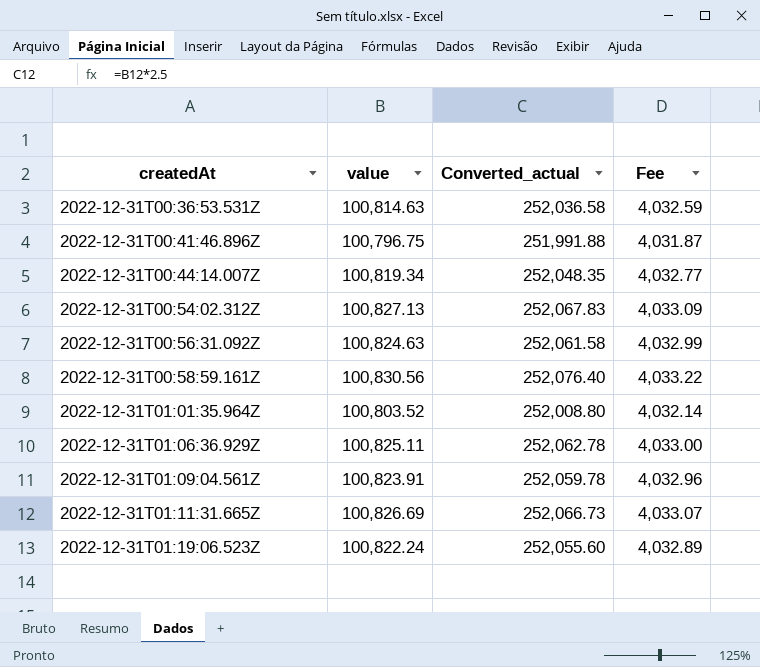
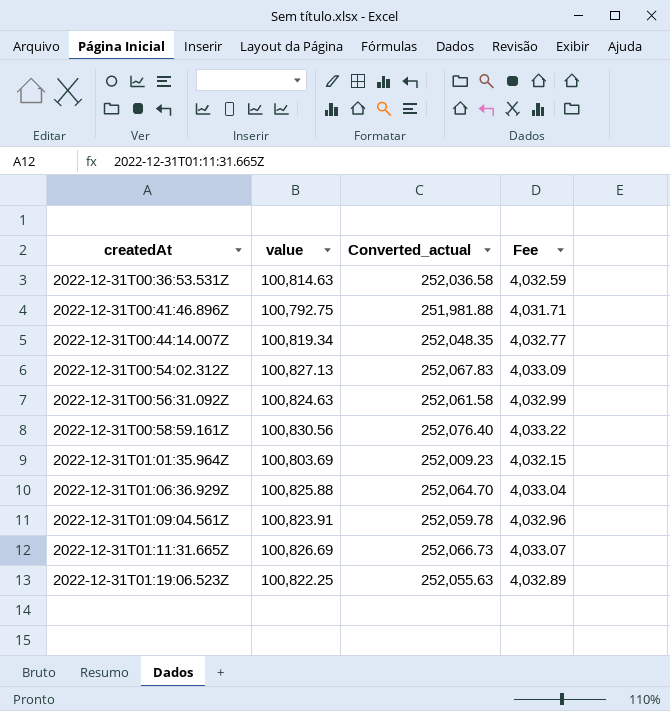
2022-12-31T00:41:46.896Z | value: 100,796.75 -> 100,792.75
2022-12-31T00:41:46.896Z | Converted_actual: 251,991.88 -> 251,981.88
2022-12-31T00:41:46.896Z | Fee: 4,031.87 -> 4,031.71
2022-12-31T01:01:35.964Z | value: 100,803.52 -> 100,803.69
2022-12-31T01:01:35.964Z | Converted_actual: 252,008.80 -> 252,009.23
2022-12-31T01:01:35.964Z | Fee: 4,032.14 -> 4,032.15
2022-12-31T01:06:36.929Z | value: 100,825.11 -> 100,825.88
2022-12-31T01:06:36.929Z | Converted_actual: 252,062.78 -> 252,064.70
2022-12-31T01:06:36.929Z | Fee: 4,033.00 -> 4,033.04
2022-12-31T01:19:06.523Z | value: 100,822.24 -> 100,822.25
2022-12-31T01:19:06.523Z | Converted_actual: 252,055.60 -> 252,055.63

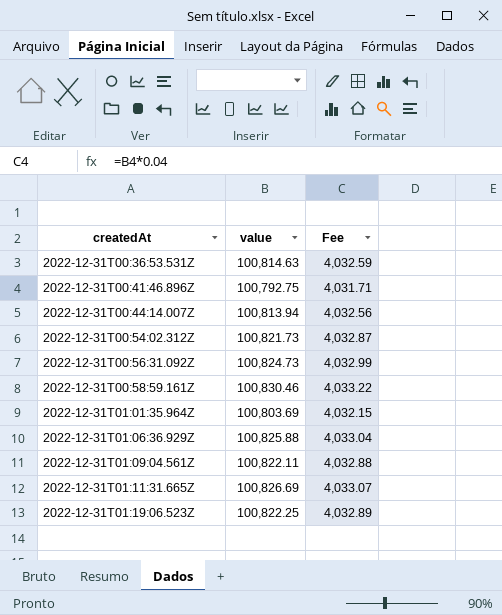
column Converted_actual | formula: [value] * 2.5 -> none
2022-12-31T00:44:14.007Z | value: 100,819.34 -> 100,813.94
2022-12-31T00:44:14.007Z | Fee: 4,032.77 -> 4,032.56
2022-12-31T00:54:02.312Z | value: 100,827.13 -> 100,821.73
2022-12-31T00:54:02.312Z | Fee: 4,033.09 -> 4,032.87
2022-12-31T00:56:31.092Z | value: 100,824.63 -> 100,824.73
2022-12-31T00:58:59.161Z | value: 100,830.56 -> 100,830.46
2022-12-31T01:09:04.561Z | value: 100,823.91 -> 100,822.11
2022-12-31T01:09:04.561Z | Fee: 4,032.96 -> 4,032.88

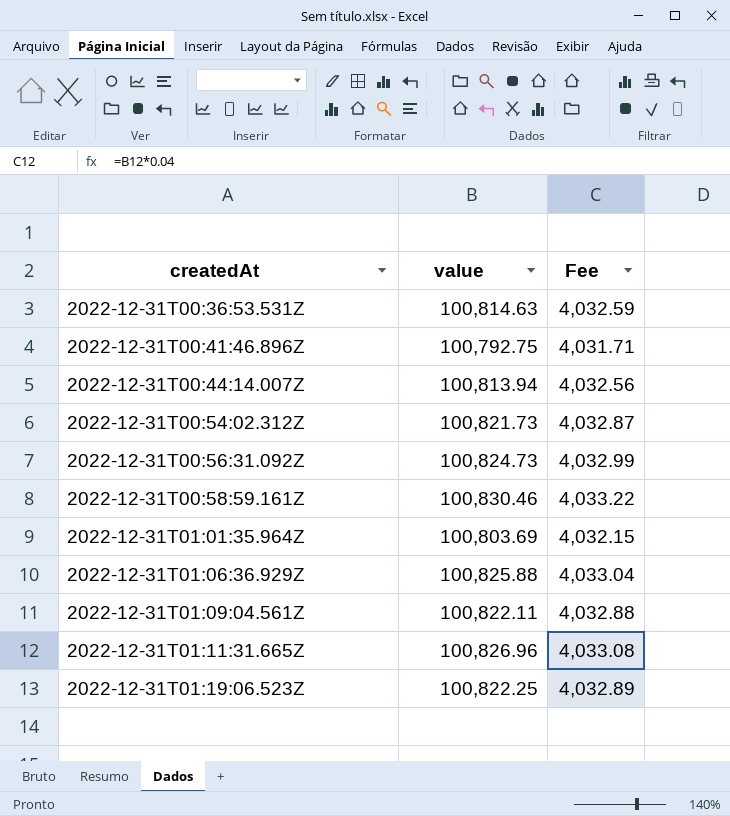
2022-12-31T01:11:31.665Z | value: 100,826.69 -> 100,826.96
2022-12-31T01:11:31.665Z | Fee: 4,033.07 -> 4,033.08

